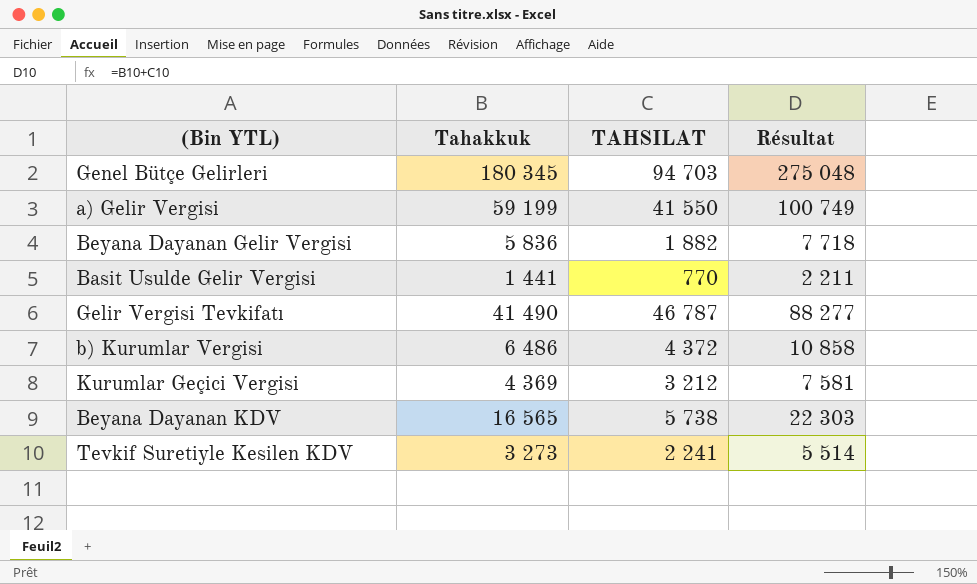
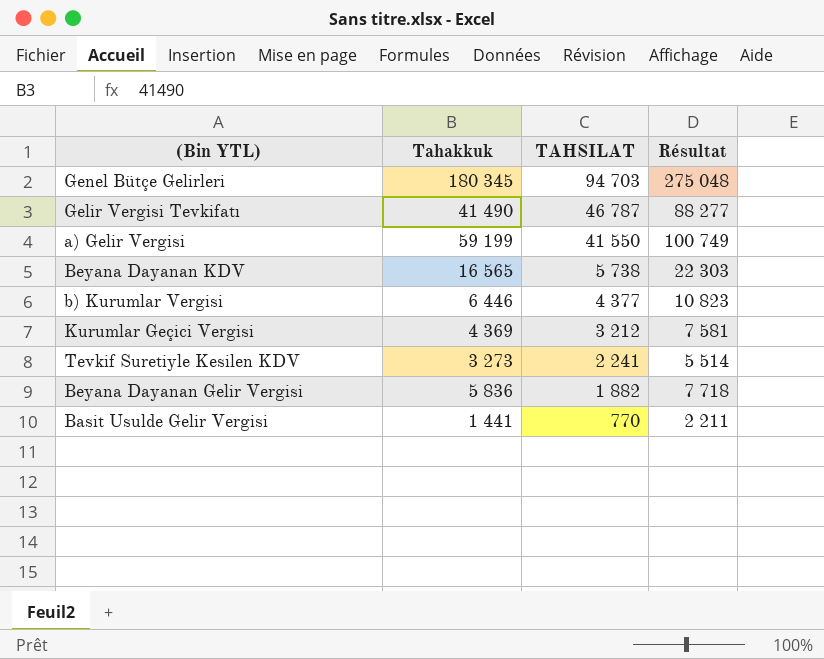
row order: none -> TAHSILAT descending
b) Kurumlar Vergisi | Tahakkuk: 6 486 -> 6 446
b) Kurumlar Vergisi | TAHSILAT: 4 372 -> 4 377
b) Kurumlar Vergisi | Résultat: 10 858 -> 10 823

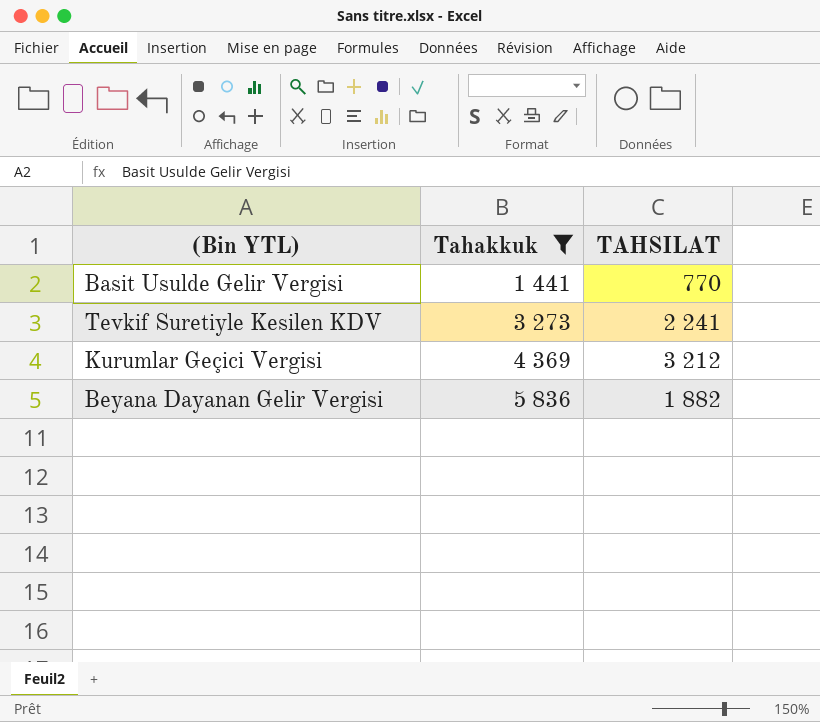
filter: none -> Tahakkuk <= 5 836
row order: TAHSILAT descending -> Tahakkuk ascending
column Résultat | formula: [Tahakkuk] + [TAHSILAT] -> none

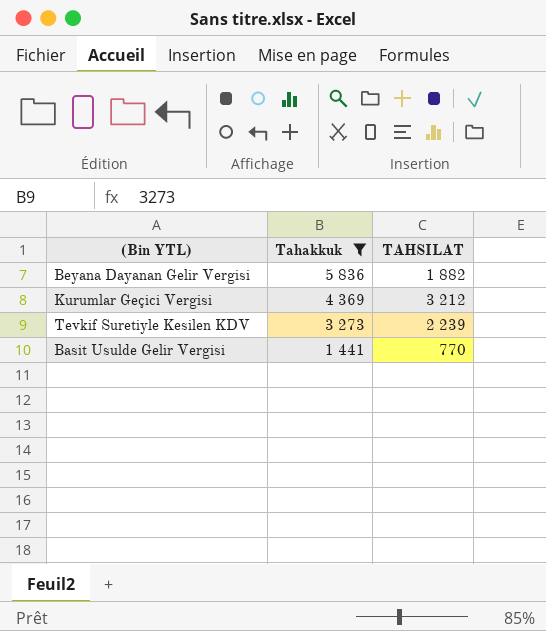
row order: Tahakkuk ascending -> Tahakkuk descending
Tevkif Suretiyle Kesilen KDV | TAHSILAT: 2 241 -> 2 239

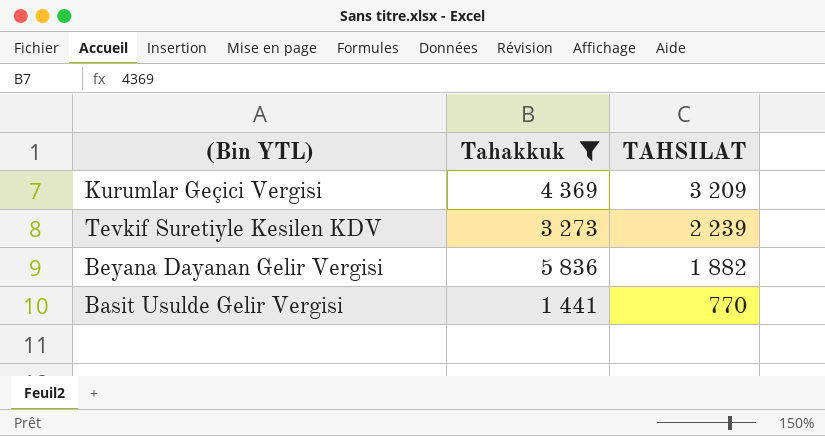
row order: Tahakkuk descending -> TAHSILAT descending
Kurumlar Geçici Vergisi | TAHSILAT: 3 212 -> 3 209

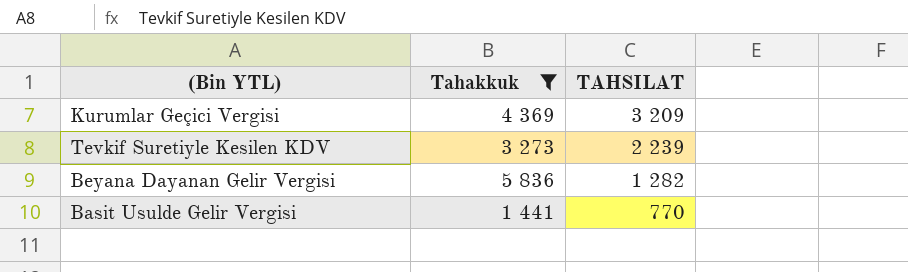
Beyana Dayanan Gelir Vergisi | TAHSILAT: 1 882 -> 1 282

